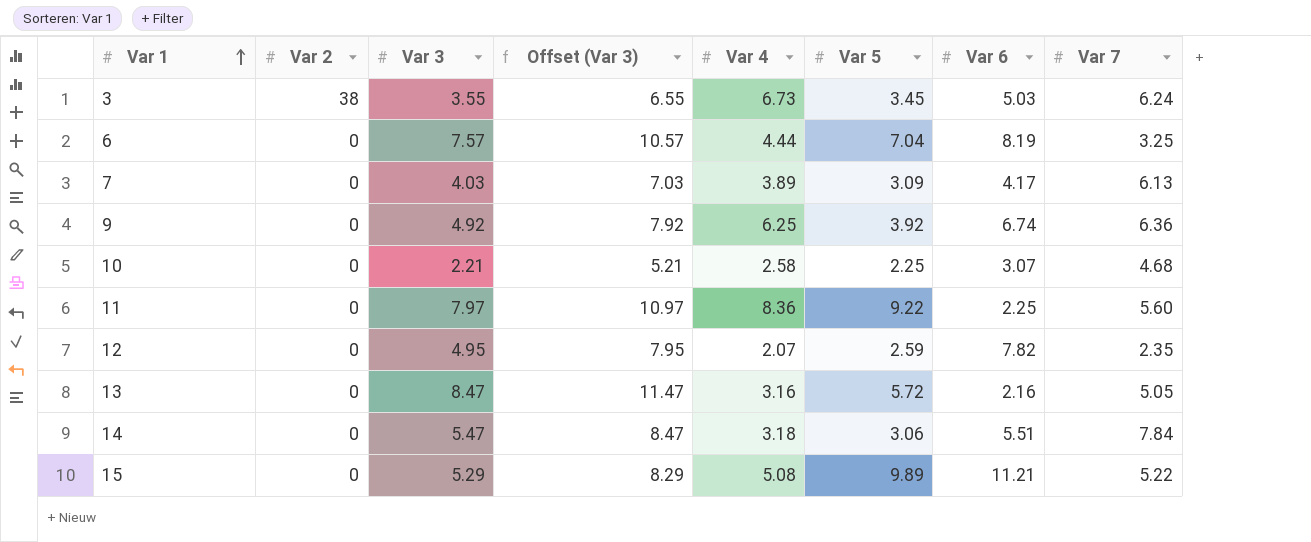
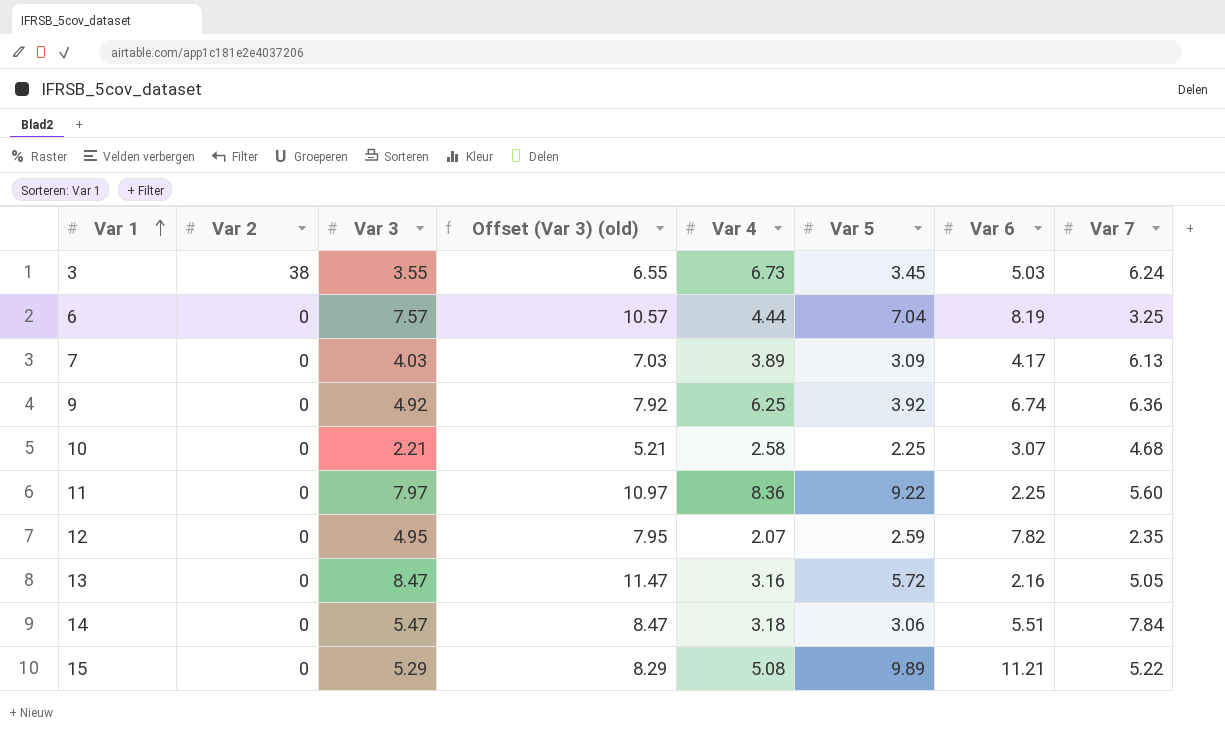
column name: Offset (Var 3) -> Offset (Var 3) (old)

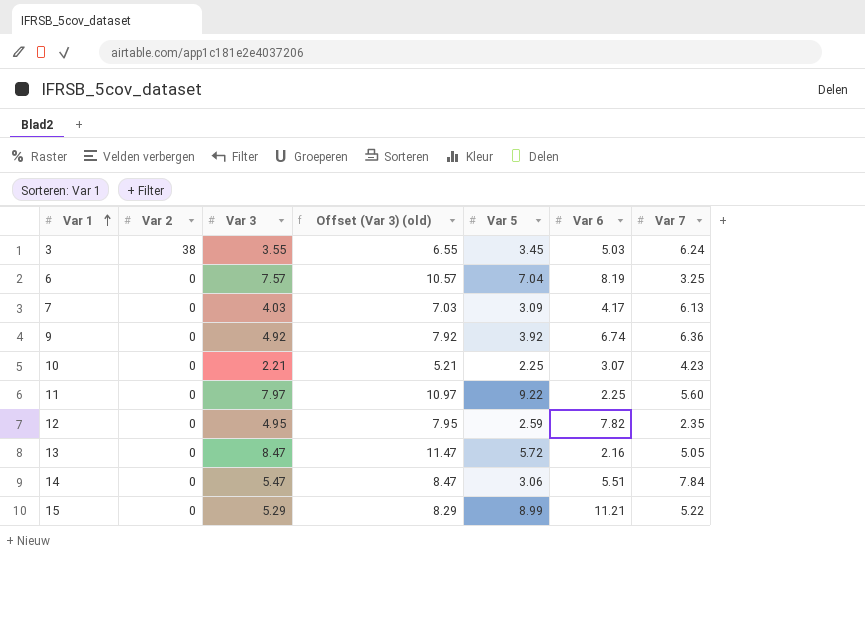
column Var 4 | position: 5 -> none
10 | Var 7: 4.68 -> 4.23
15 | Var 5: 9.89 -> 8.99

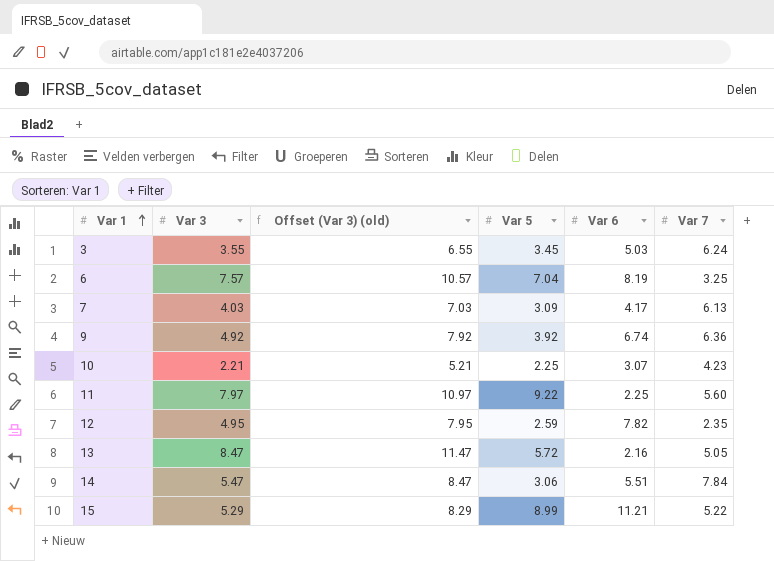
column Var 2 | position: 2 -> none

